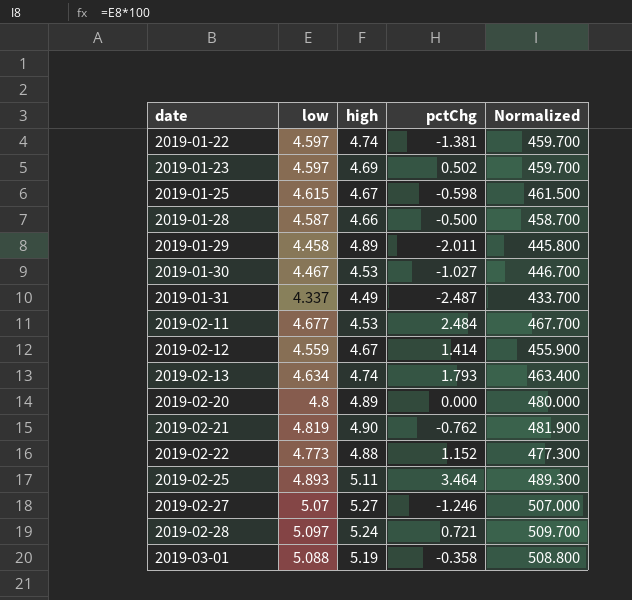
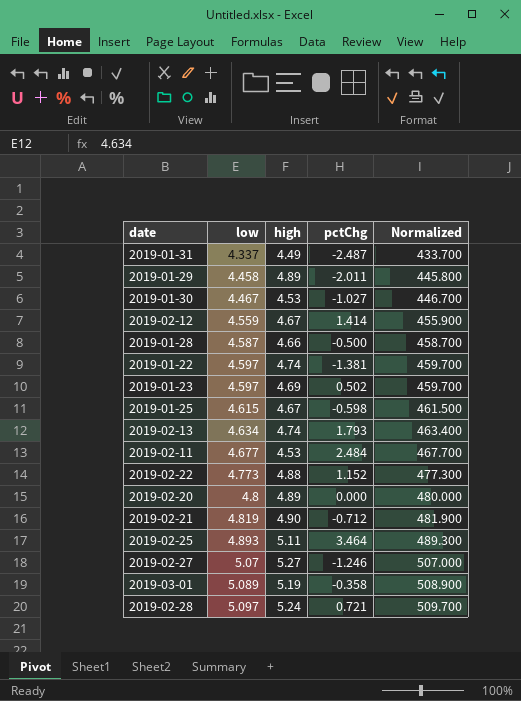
row order: date ascending -> low ascending
2019-02-21 | pctChg: -0.762 -> -0.712
2019-03-01 | low: 5.088 -> 5.089
2019-03-01 | Normalized: 508.800 -> 508.900

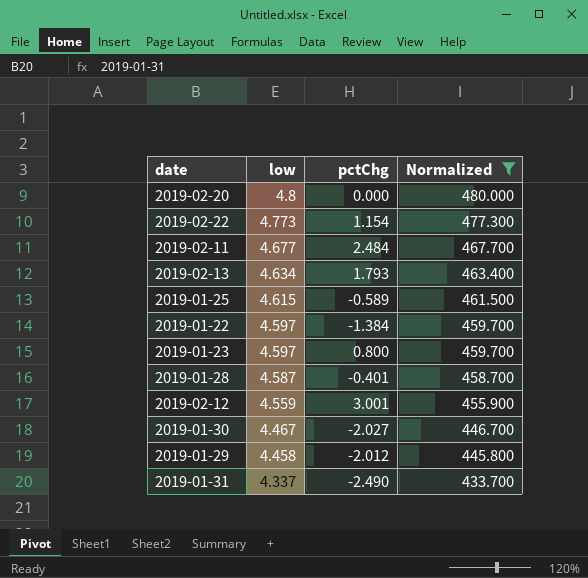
filter: none -> Normalized <= 480.000
row order: low ascending -> low descending
column high | position: 3 -> none
2019-02-22 | pctChg: 1.152 -> 1.154
2019-01-25 | pctChg: -0.598 -> -0.589
2019-01-22 | pctChg: -1.381 -> -1.384
2019-01-23 | pctChg: 0.502 -> 0.800
2019-01-28 | pctChg: -0.500 -> -0.401
2019-02-12 | pctChg: 1.414 -> 3.001
2019-01-30 | pctChg: -1.027 -> -2.027
2019-01-29 | pctChg: -2.011 -> -2.012
2019-01-31 | pctChg: -2.487 -> -2.490

